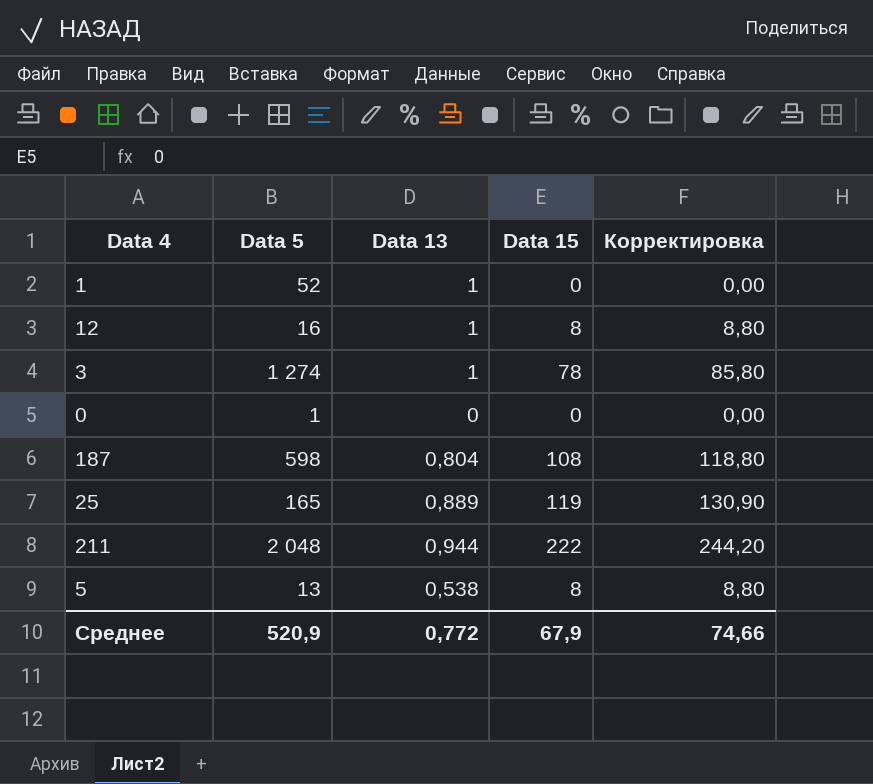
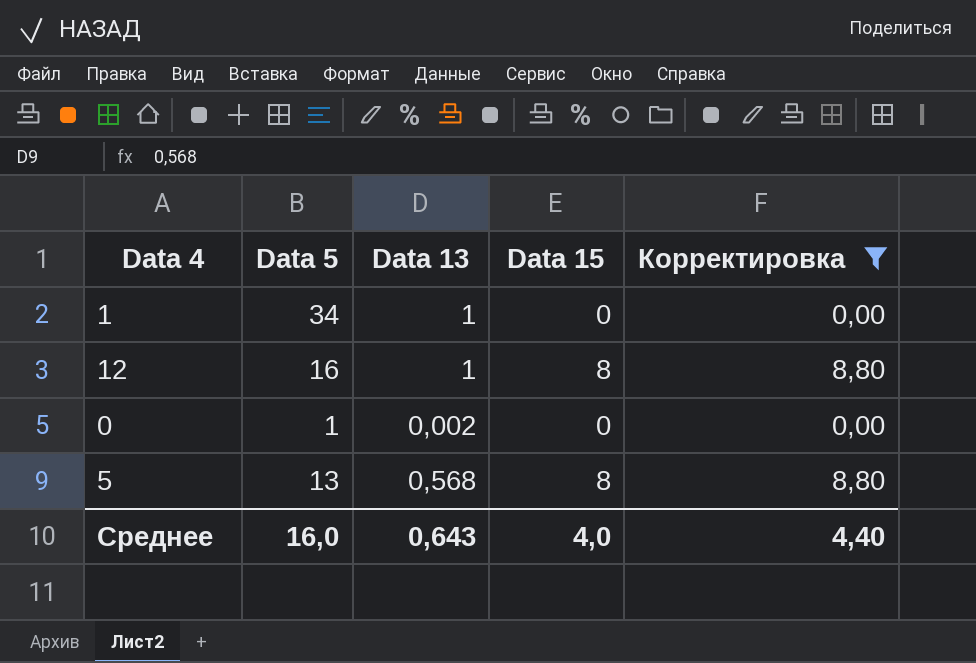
filter: none -> Корректировка <= 8,80
1 | Data 5: 52 -> 34
0 | Data 13: 0 -> 0,002
5 | Data 13: 0,538 -> 0,568
Среднее | Data 5: 520,9 -> 16,0
Среднее | Data 13: 0,772 -> 0,643
Среднее | Data 15: 67,9 -> 4,0
Среднее | Корректировка: 74,66 -> 4,40

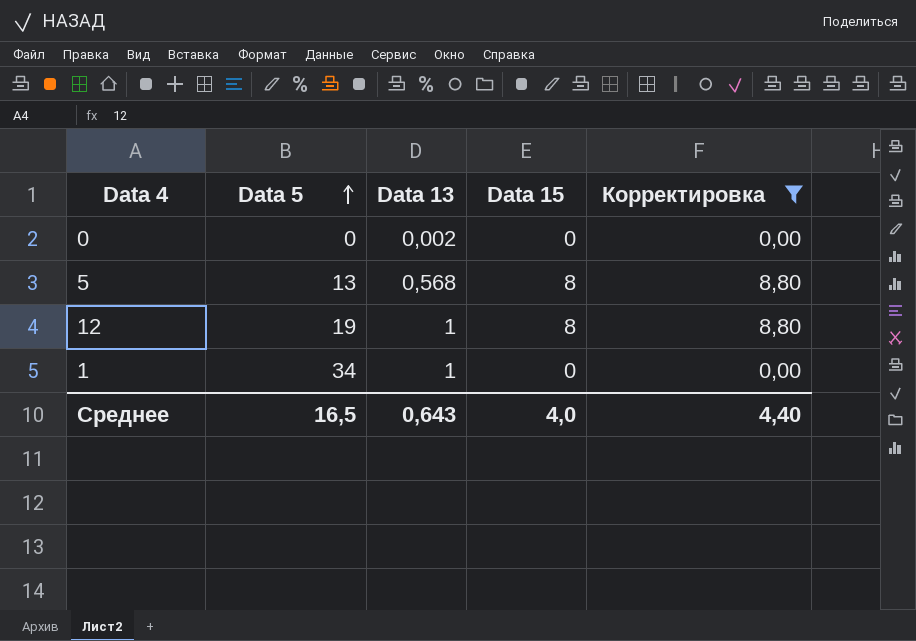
row order: none -> Data 5 ascending
0 | Data 5: 1 -> 0
12 | Data 5: 16 -> 19
Среднее | Data 5: 16,0 -> 16,5

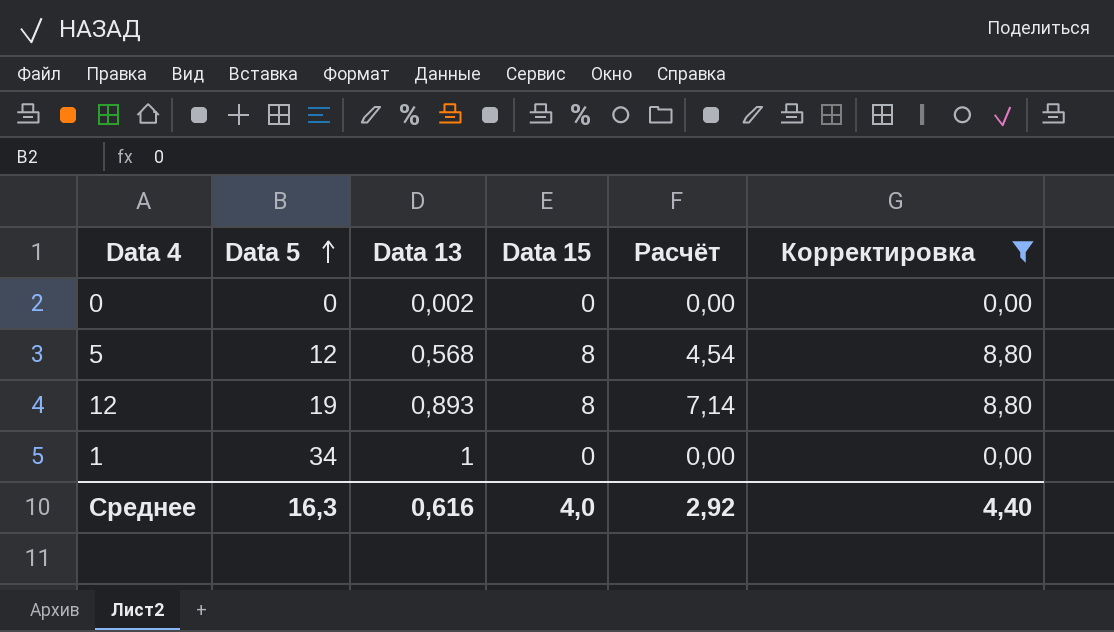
column Расчёт | formula: none -> [Data 13] * [Data 15]
5 | Data 5: 13 -> 12
12 | Data 13: 1 -> 0,893
Среднее | Data 5: 16,5 -> 16,3
Среднее | Data 13: 0,643 -> 0,616

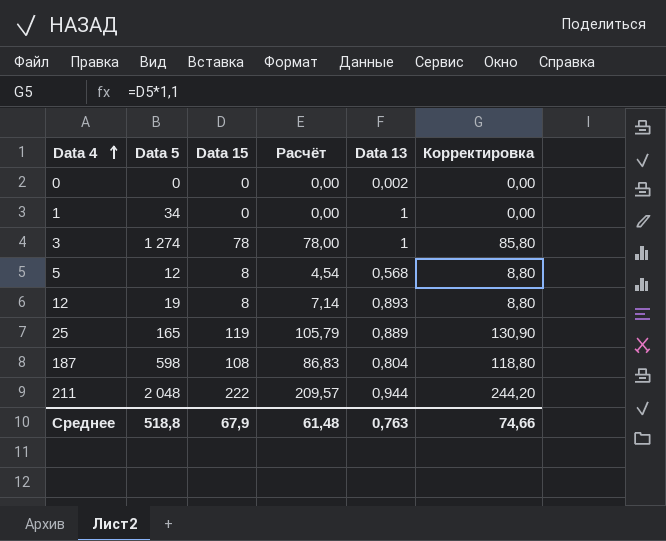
filter: Корректировка <= 8,80 -> none
row order: Data 5 ascending -> Data 4 ascending
column Data 13 | position: 3 -> 5
Среднее | Data 5: 16,3 -> 518,8
Среднее | Data 15: 4,0 -> 67,9
Среднее | Расчёт: 2,92 -> 61,48
Среднее | Data 13: 0,616 -> 0,763
Среднее | Корректировка: 4,40 -> 74,66

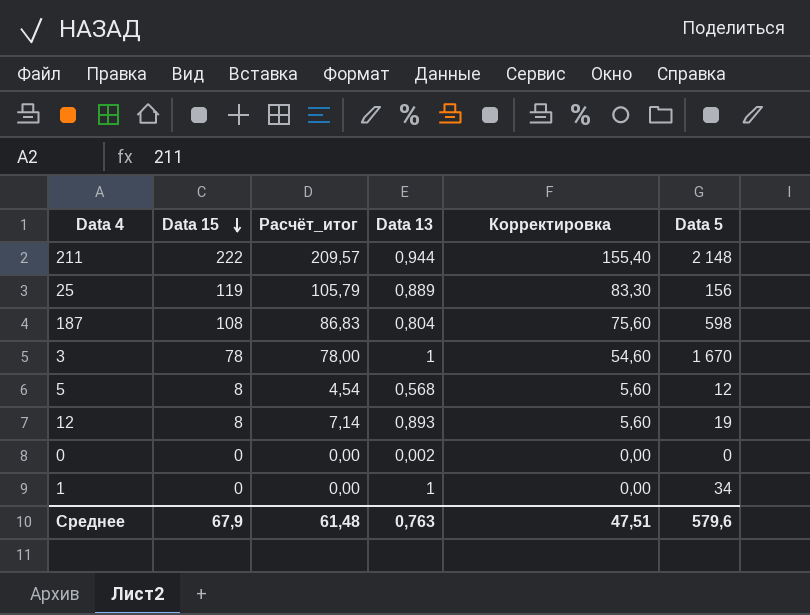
row order: Data 4 ascending -> Data 15 descending
column name: Расчёт -> Расчёт_итог
column Корректировка | formula: [Data 15] * 1,1 -> [Data 15] * 0,7
column Data 5 | position: 2 -> 6
211 | Data 5: 2 048 -> 2 148
25 | Data 5: 165 -> 156
3 | Data 5: 1 274 -> 1 670
Среднее | Корректировка: 74,66 -> 47,51
Среднее | Data 5: 518,8 -> 579,6

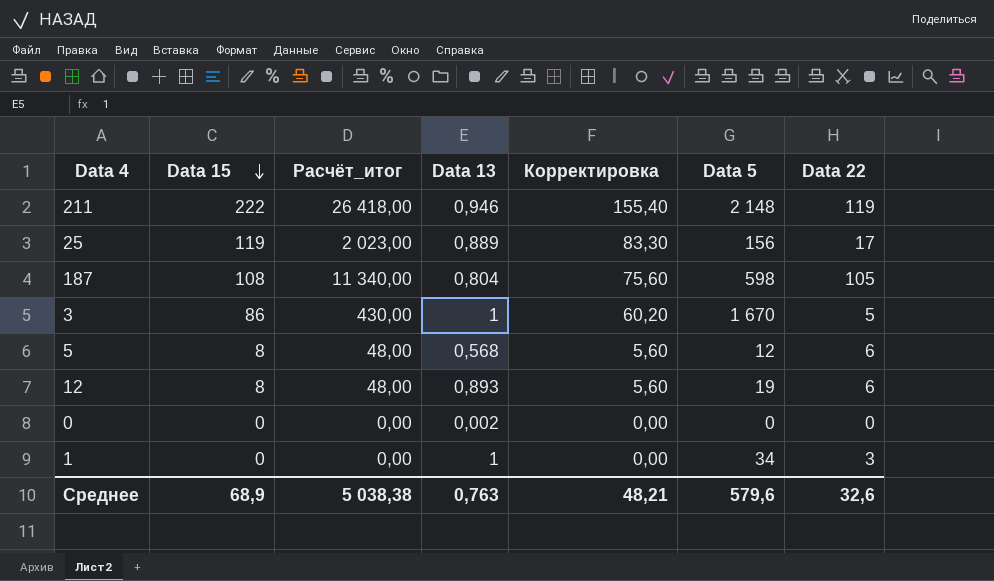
column Расчёт_итог | formula: [Data 15] * [Data 13] -> [Data 15] * [Data 22]
column Data 22 | position: none -> 7
211 | Data 13: 0,944 -> 0,946
3 | Data 15: 78 -> 86
3 | Корректировка: 54,60 -> 60,20
Среднее | Data 15: 67,9 -> 68,9
Среднее | Расчёт_итог: 61,48 -> 5 038,38
Среднее | Корректировка: 47,51 -> 48,21

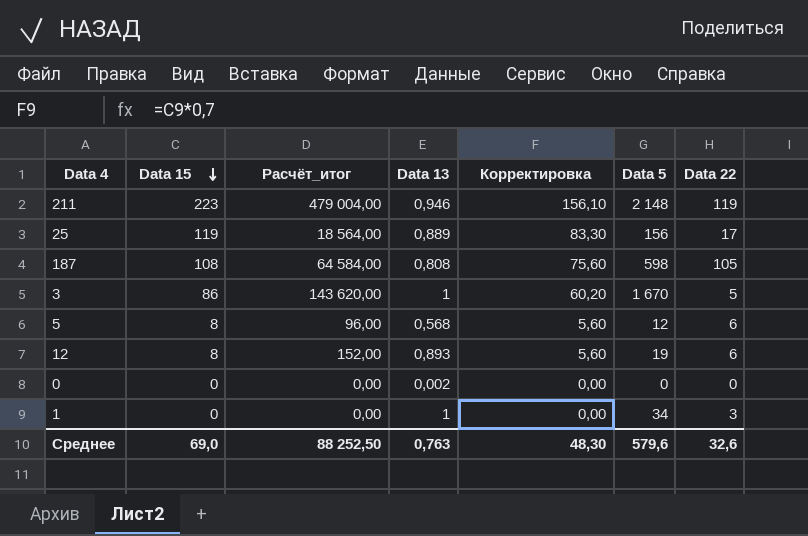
column Расчёт_итог | formula: [Data 15] * [Data 22] -> [Data 15] * [Data 5]
211 | Data 15: 222 -> 223
211 | Корректировка: 155,40 -> 156,10
187 | Data 13: 0,804 -> 0,808
Среднее | Data 15: 68,9 -> 69,0
Среднее | Расчёт_итог: 5 038,38 -> 88 252,50
Среднее | Корректировка: 48,21 -> 48,30

